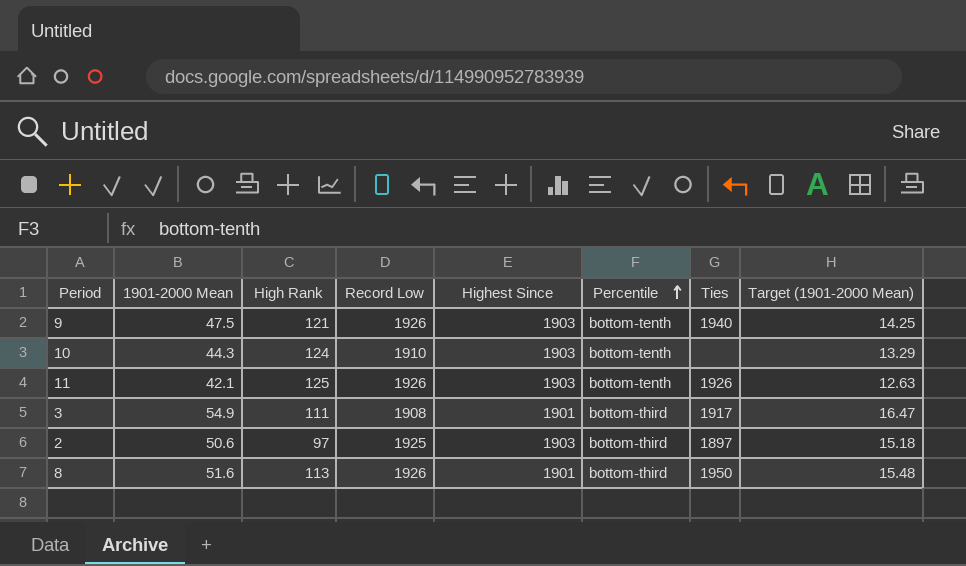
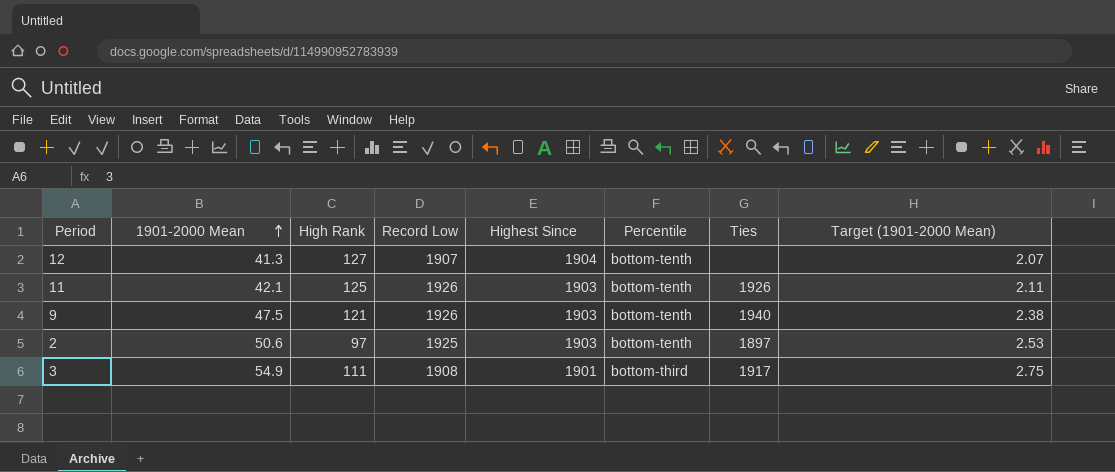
row order: Percentile ascending -> 1901-2000 Mean ascending
column Target (1901-2000 Mean) | formula: [1901-2000 Mean] * 0.3 -> [1901-2000 Mean] * 0.05
row 10: 44.3 | 124 | 1910 | 1903 | bottom-tenth | none | 13.29 -> none
row 8: 51.6 | 113 | 1926 | 1901 | bottom-third | 1950 | 15.48 -> none
row 12: none -> 41.3 | 127 | 1907 | 1904 | bottom-tenth | none | 2.07
2 | Percentile: bottom-third -> bottom-tenth

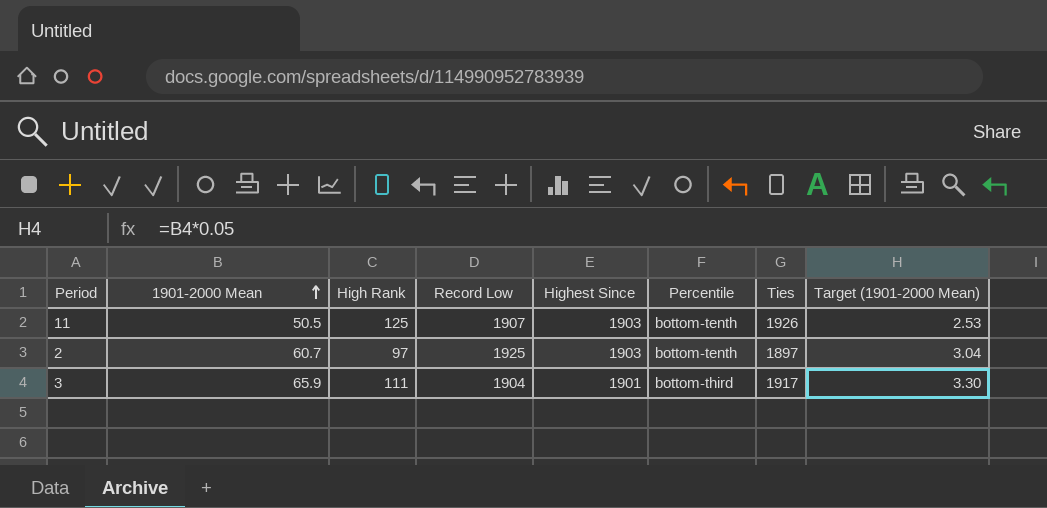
row 12: 41.3 | 127 | 1907 | 1904 | bottom-tenth | none | 2.07 -> none
row 9: 47.5 | 121 | 1926 | 1903 | bottom-tenth | 1940 | 2.38 -> none
11 | 1901-2000 Mean: 42.1 -> 50.5
11 | Record Low: 1926 -> 1907
11 | Target (1901-2000 Mean): 2.11 -> 2.53
2 | 1901-2000 Mean: 50.6 -> 60.7
2 | Target (1901-2000 Mean): 2.53 -> 3.04
3 | 1901-2000 Mean: 54.9 -> 65.9
3 | Record Low: 1908 -> 1904
3 | Target (1901-2000 Mean): 2.75 -> 3.30

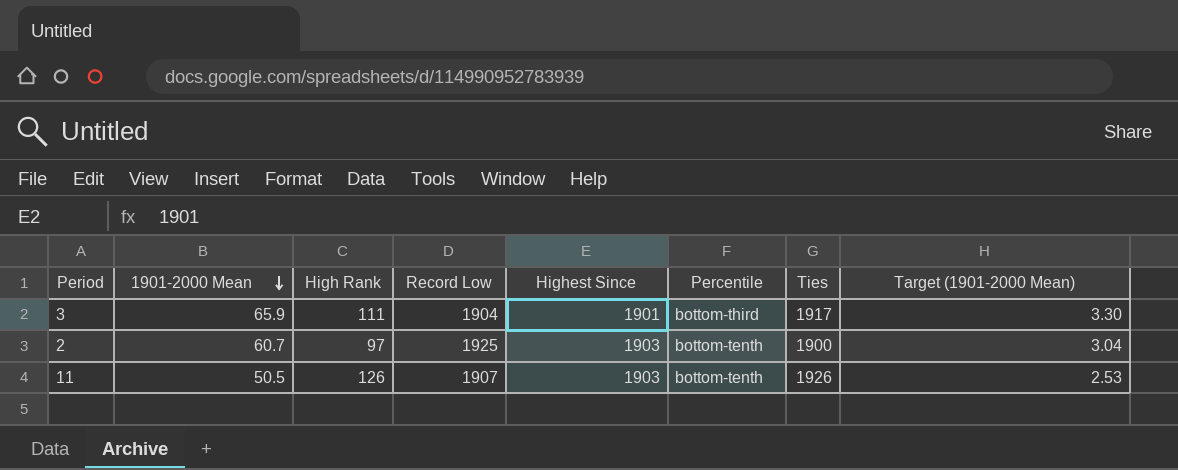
row order: 1901-2000 Mean ascending -> 1901-2000 Mean descending
2 | Ties: 1897 -> 1900
11 | High Rank: 125 -> 126

